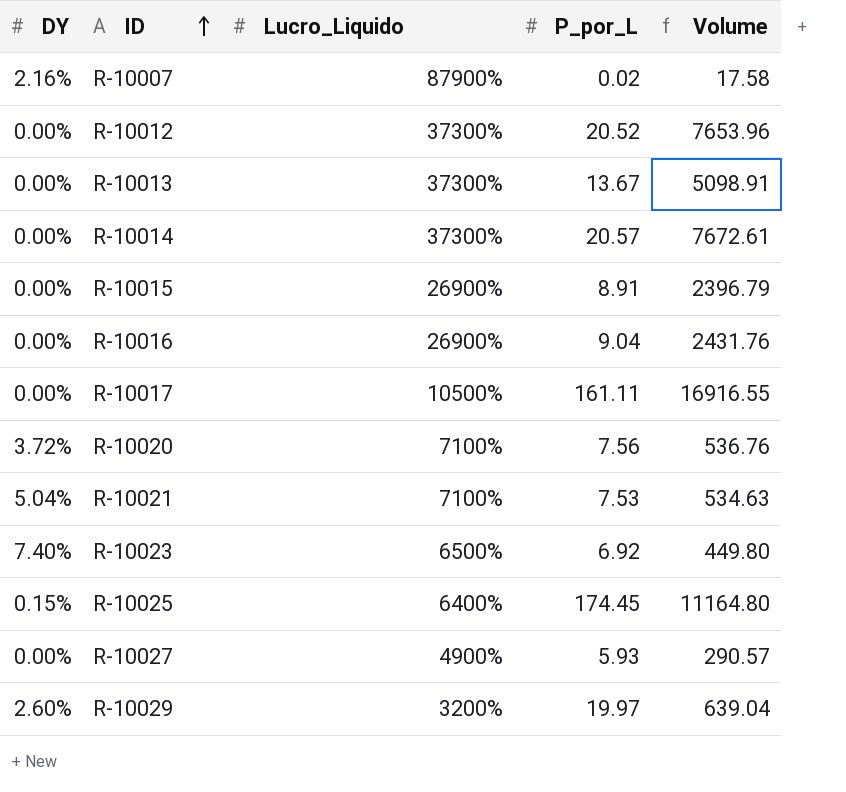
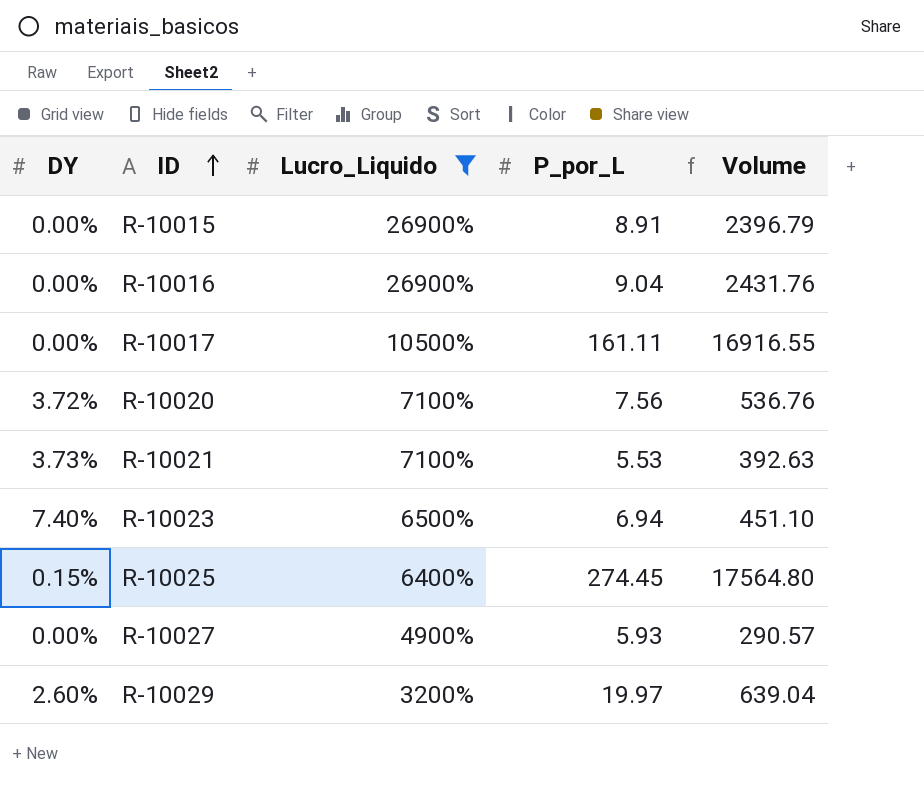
filter: none -> Lucro_Liquido <= 26900%
R-10021 | DY: 5.04% -> 3.73%
R-10021 | P_por_L: 7.53 -> 5.53
R-10021 | Volume: 534.63 -> 392.63
R-10023 | P_por_L: 6.92 -> 6.94
R-10023 | Volume: 449.80 -> 451.10
R-10025 | P_por_L: 174.45 -> 274.45
R-10025 | Volume: 11164.80 -> 17564.80

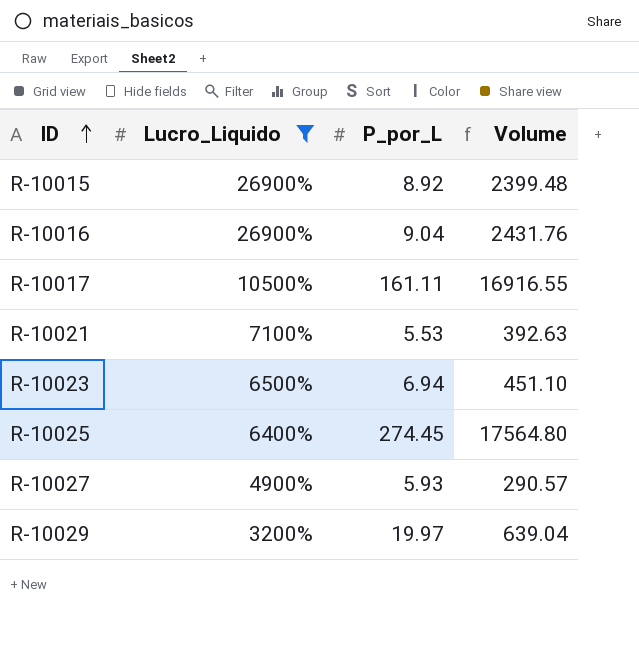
column DY | position: 1 -> none
row R-10020: 3.72% | 7100% | 7.56 | 536.76 -> none
R-10015 | P_por_L: 8.91 -> 8.92
R-10015 | Volume: 2396.79 -> 2399.48

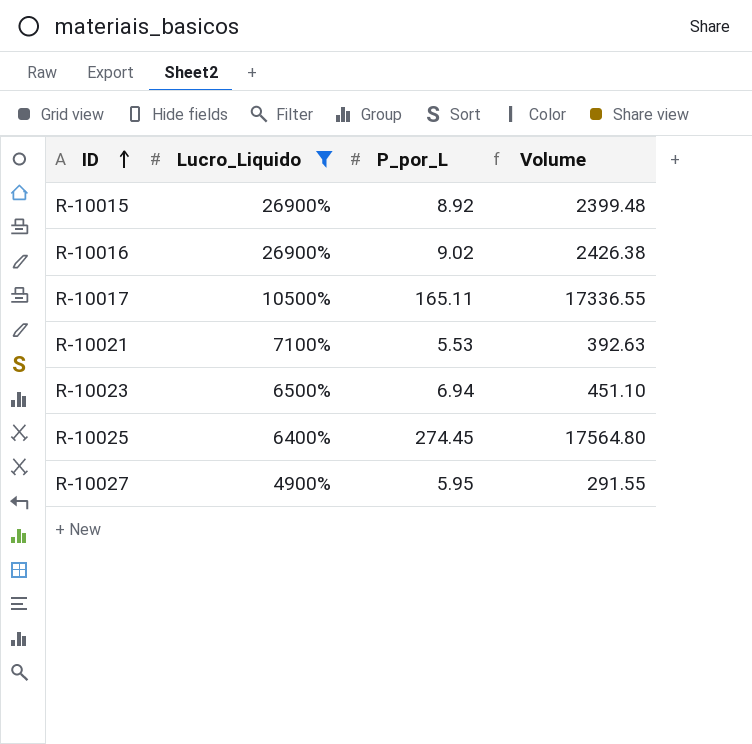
row R-10029: 3200% | 19.97 | 639.04 -> none
R-10016 | P_por_L: 9.04 -> 9.02
R-10016 | Volume: 2431.76 -> 2426.38
R-10017 | P_por_L: 161.11 -> 165.11
R-10017 | Volume: 16916.55 -> 17336.55
R-10027 | P_por_L: 5.93 -> 5.95
R-10027 | Volume: 290.57 -> 291.55

